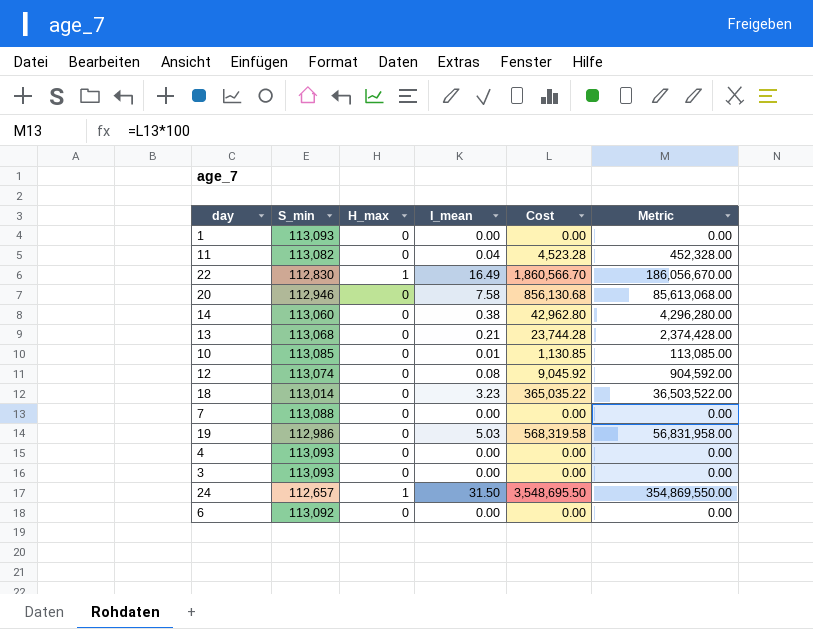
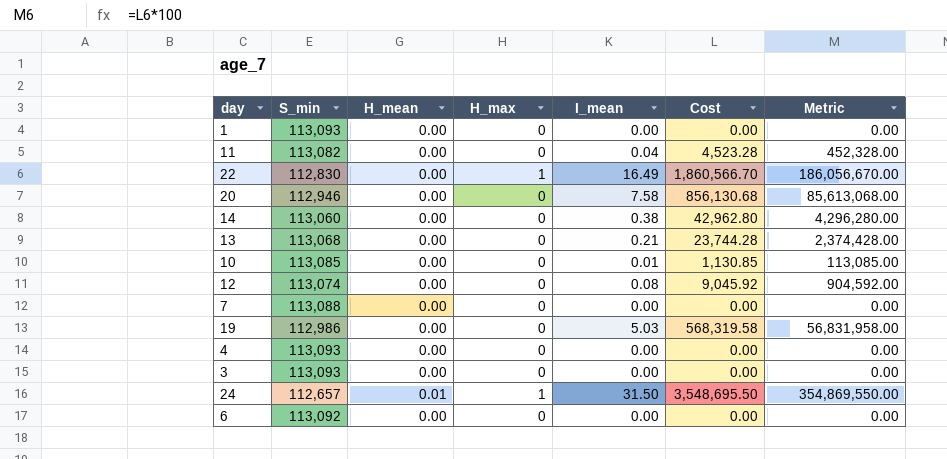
column H_mean | position: none -> 3
row 18: 113,014 | 0 | 3.23 | 365,035.22 | 36,503,522.00 -> none

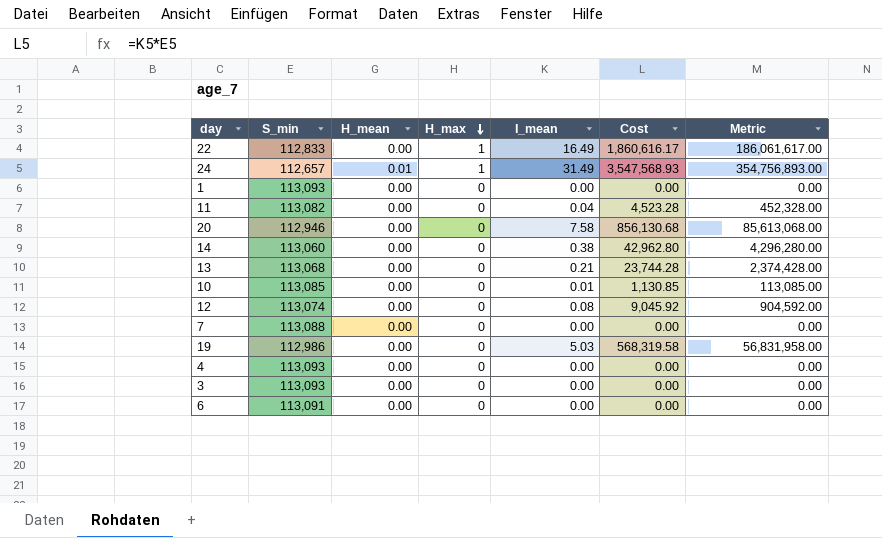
row order: none -> H_max descending
22 | S_min: 112,830 -> 112,833
22 | Cost: 1,860,566.70 -> 1,860,616.17
22 | Metric: 186,056,670.00 -> 186,061,617.00
24 | I_mean: 31.50 -> 31.49
24 | Cost: 3,548,695.50 -> 3,547,568.93
24 | Metric: 354,869,550.00 -> 354,756,893.00
6 | S_min: 113,092 -> 113,091

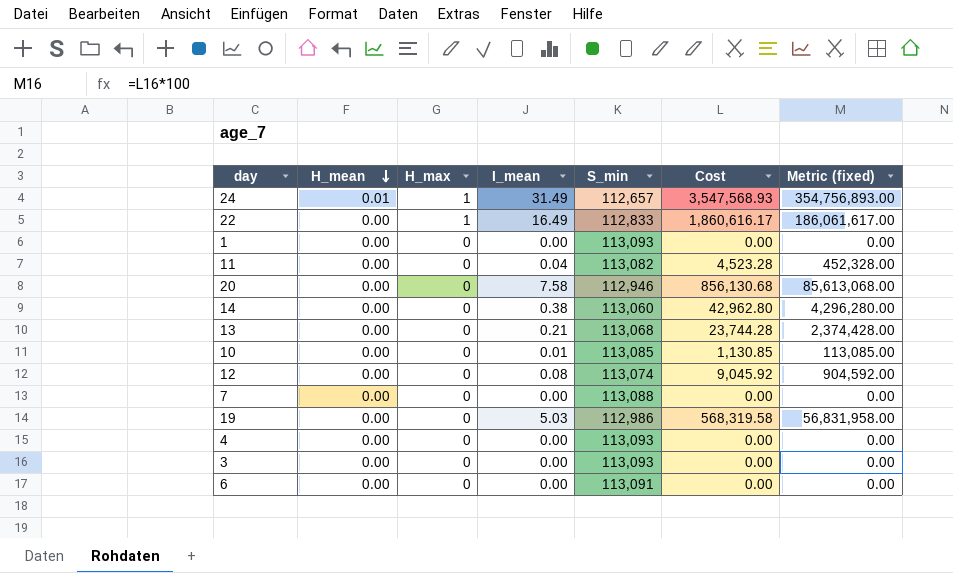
row order: H_max descending -> H_mean descending
column S_min | position: 2 -> 5
column name: Metric -> Metric (fixed)

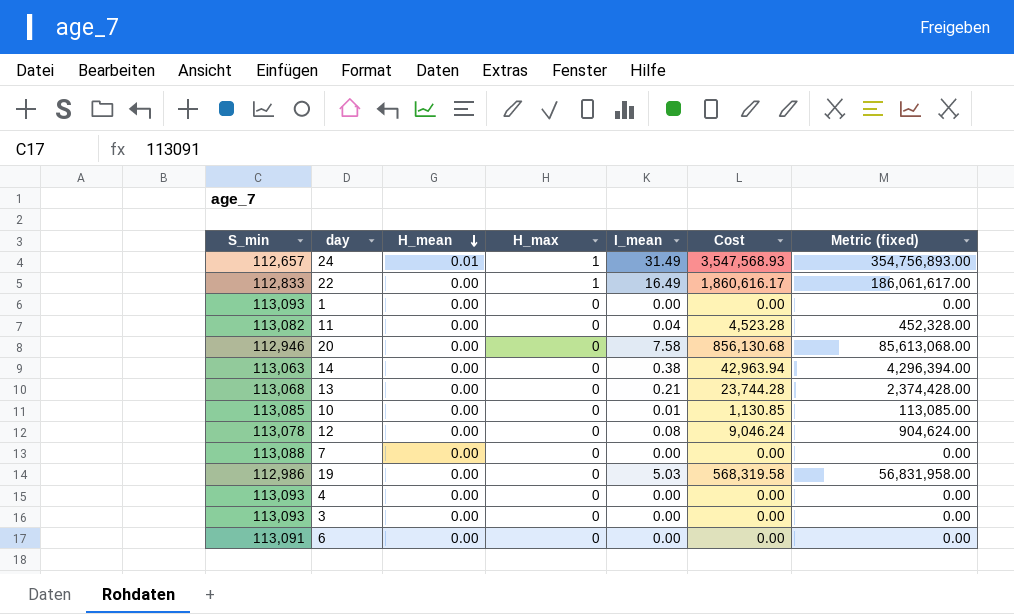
column S_min | position: 5 -> 1
14 | S_min: 113,060 -> 113,063
14 | Cost: 42,962.80 -> 42,963.94
14 | Metric (fixed): 4,296,280.00 -> 4,296,394.00
12 | S_min: 113,074 -> 113,078
12 | Cost: 9,045.92 -> 9,046.24
12 | Metric (fixed): 904,592.00 -> 904,624.00

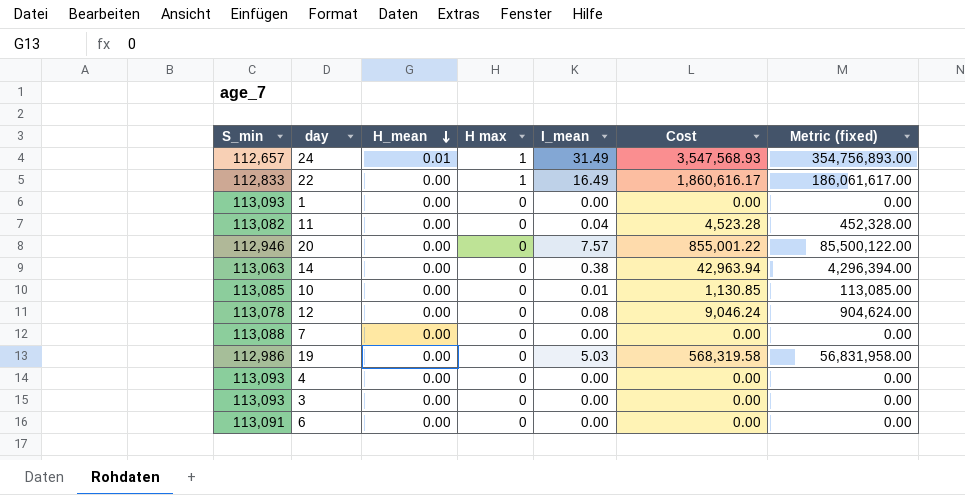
column name: H_max -> H max
row 13: 113,068 | 0.00 | 0 | 0.21 | 23,744.28 | 2,374,428.00 -> none
20 | I_mean: 7.58 -> 7.57
20 | Cost: 856,130.68 -> 855,001.22
20 | Metric (fixed): 85,613,068.00 -> 85,500,122.00

